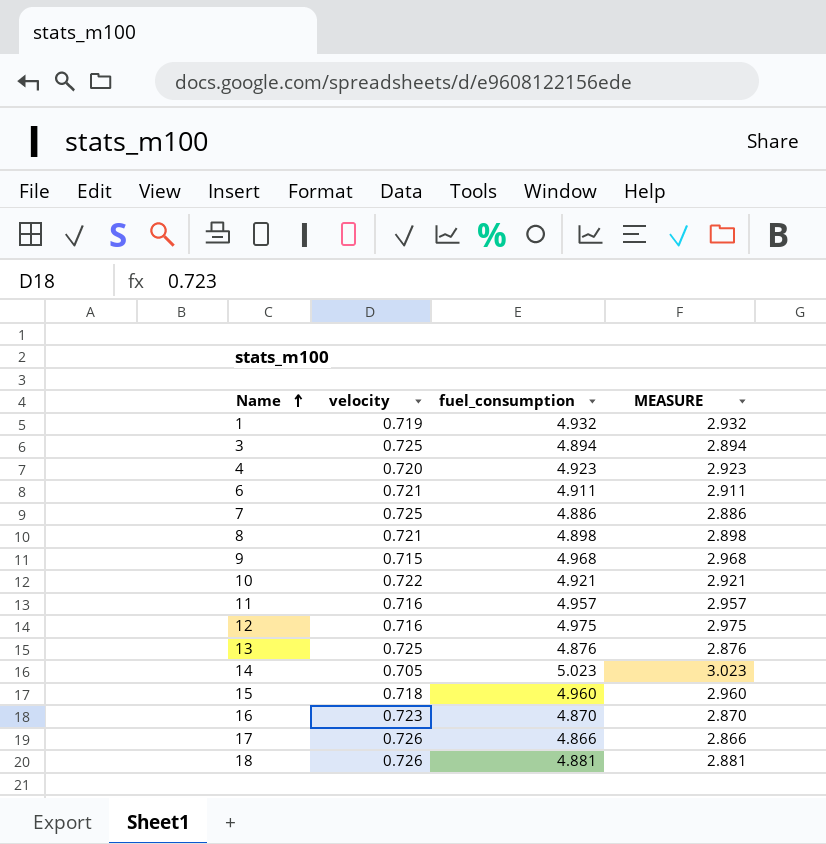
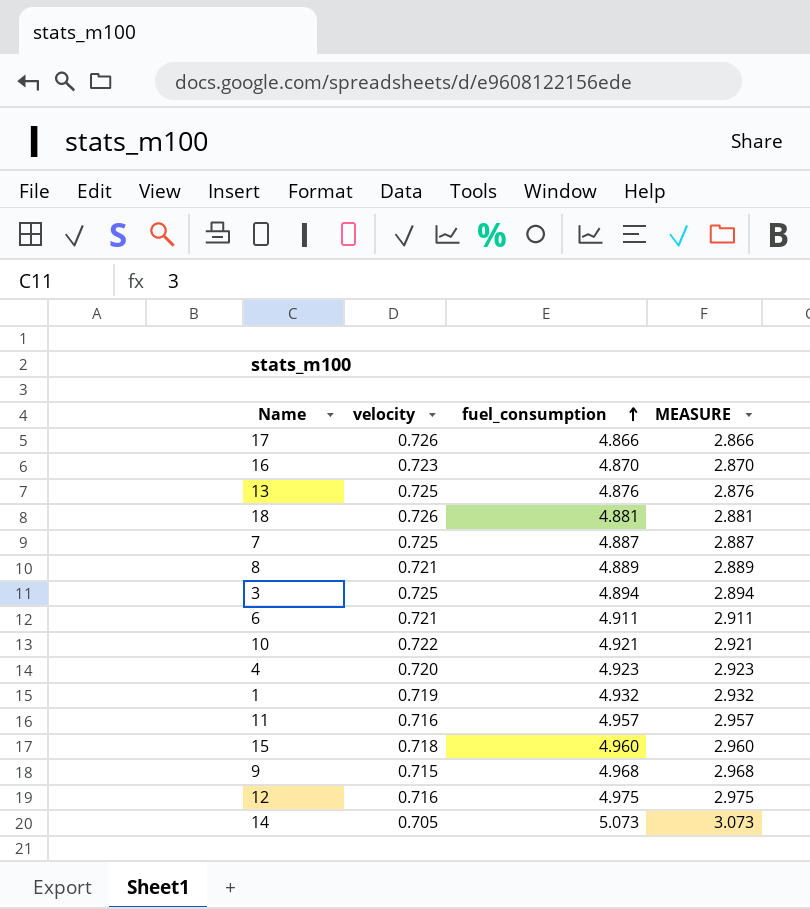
row order: Name ascending -> fuel_consumption ascending
7 | fuel_consumption: 4.886 -> 4.887
7 | MEASURE: 2.886 -> 2.887
8 | fuel_consumption: 4.898 -> 4.889
8 | MEASURE: 2.898 -> 2.889
14 | fuel_consumption: 5.023 -> 5.073
14 | MEASURE: 3.023 -> 3.073

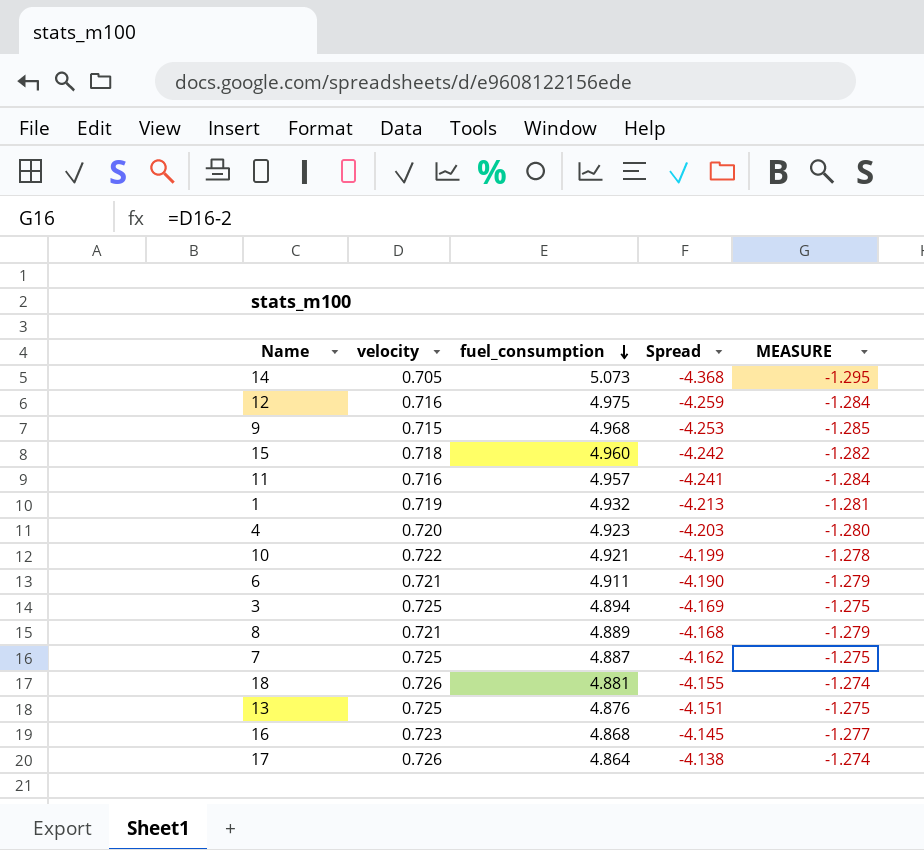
row order: fuel_consumption ascending -> fuel_consumption descending
column Spread | formula: none -> [velocity] - [fuel_consumption]
column MEASURE | formula: [fuel_consumption] - 2 -> [velocity] - 2
16 | fuel_consumption: 4.870 -> 4.868
17 | fuel_consumption: 4.866 -> 4.864

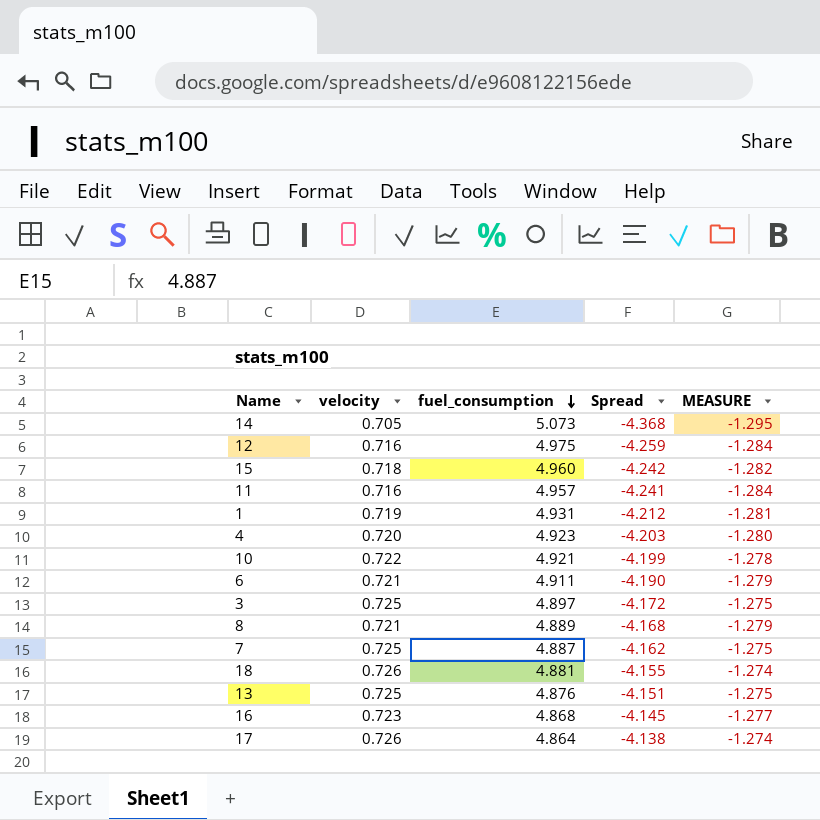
row 9: 0.715 | 4.968 | -4.253 | -1.285 -> none
1 | fuel_consumption: 4.932 -> 4.931
1 | Spread: -4.213 -> -4.212
3 | fuel_consumption: 4.894 -> 4.897
3 | Spread: -4.169 -> -4.172

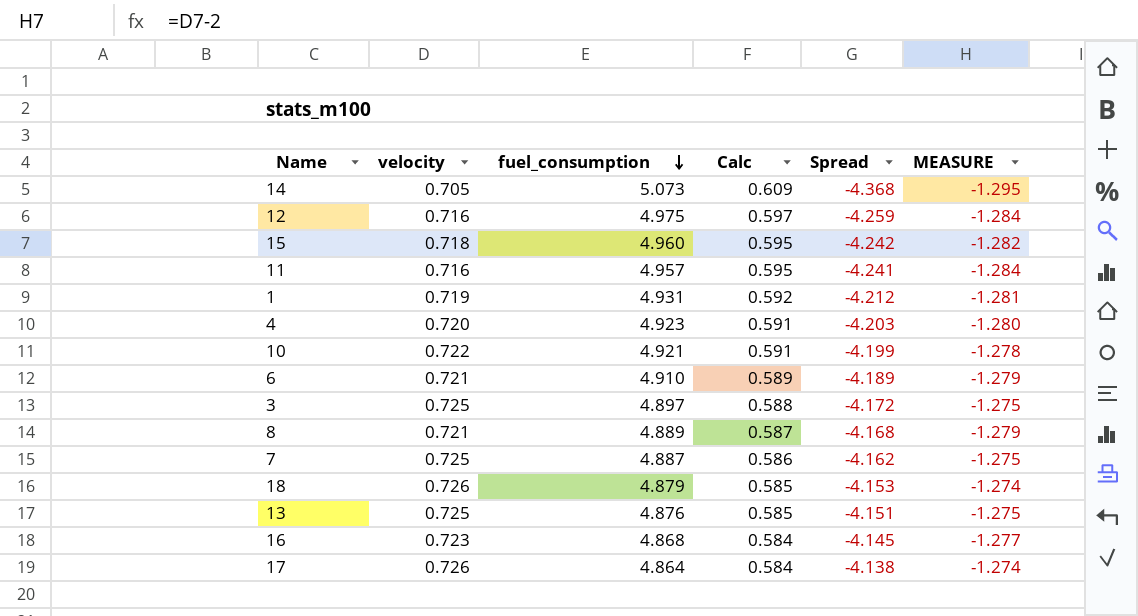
column Calc | formula: none -> [fuel_consumption] * 0.12
6 | fuel_consumption: 4.911 -> 4.910
6 | Spread: -4.190 -> -4.189
18 | fuel_consumption: 4.881 -> 4.879
18 | Spread: -4.155 -> -4.153

